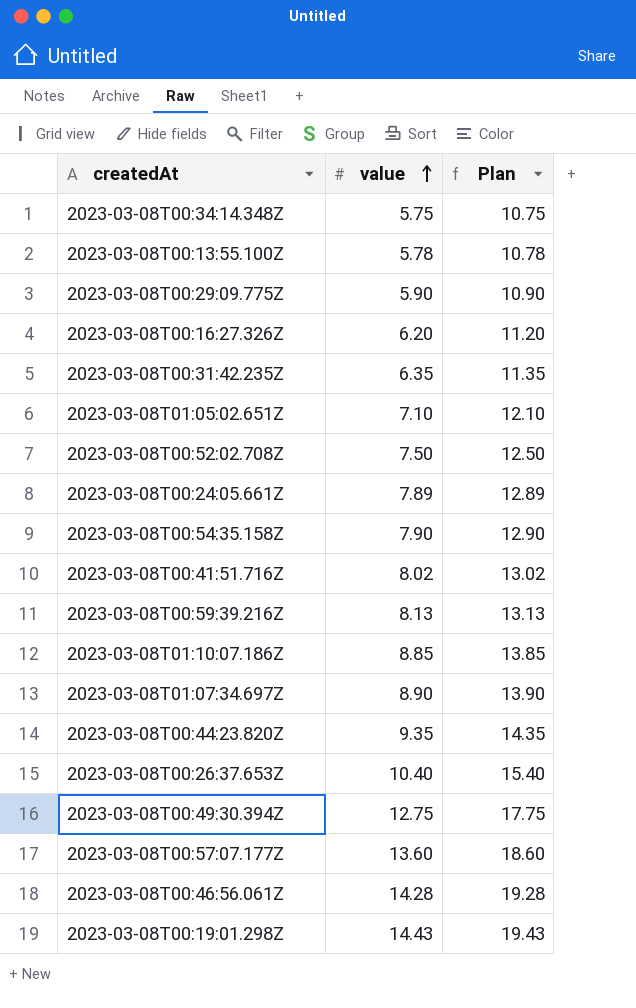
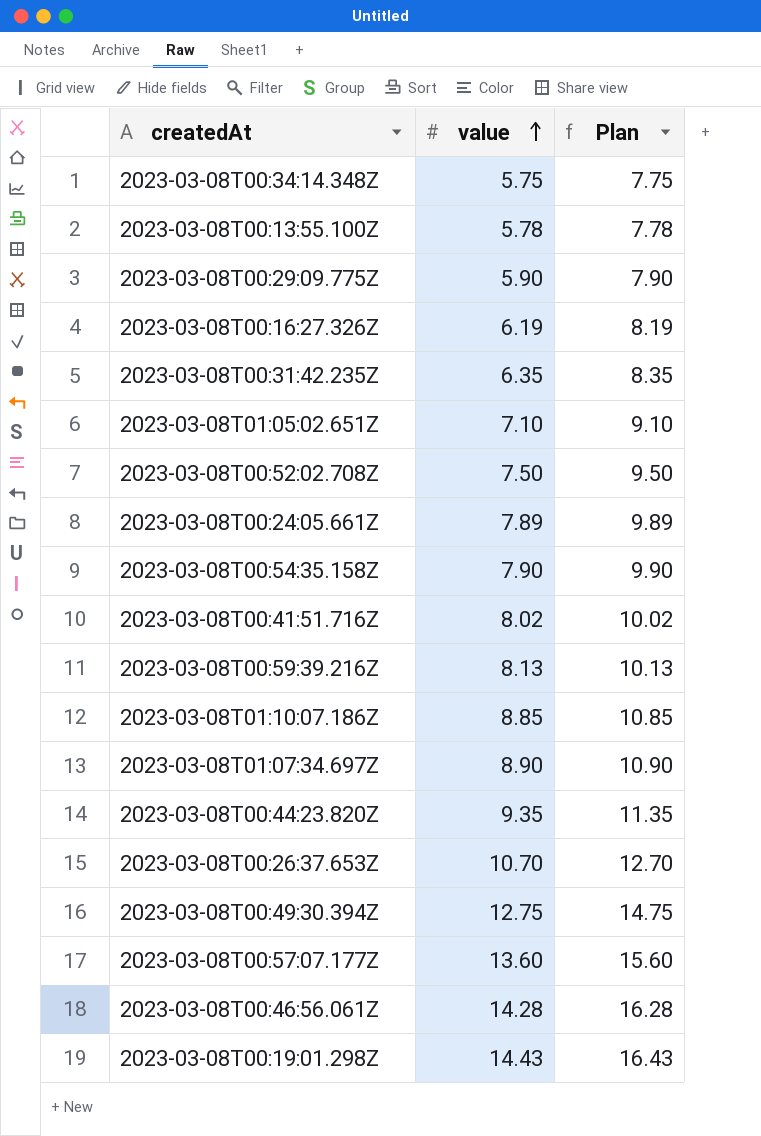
column Plan | formula: [value] + 5 -> [value] + 2
2023-03-08T00:16:27.326Z | value: 6.20 -> 6.19
2023-03-08T00:26:37.653Z | value: 10.40 -> 10.70

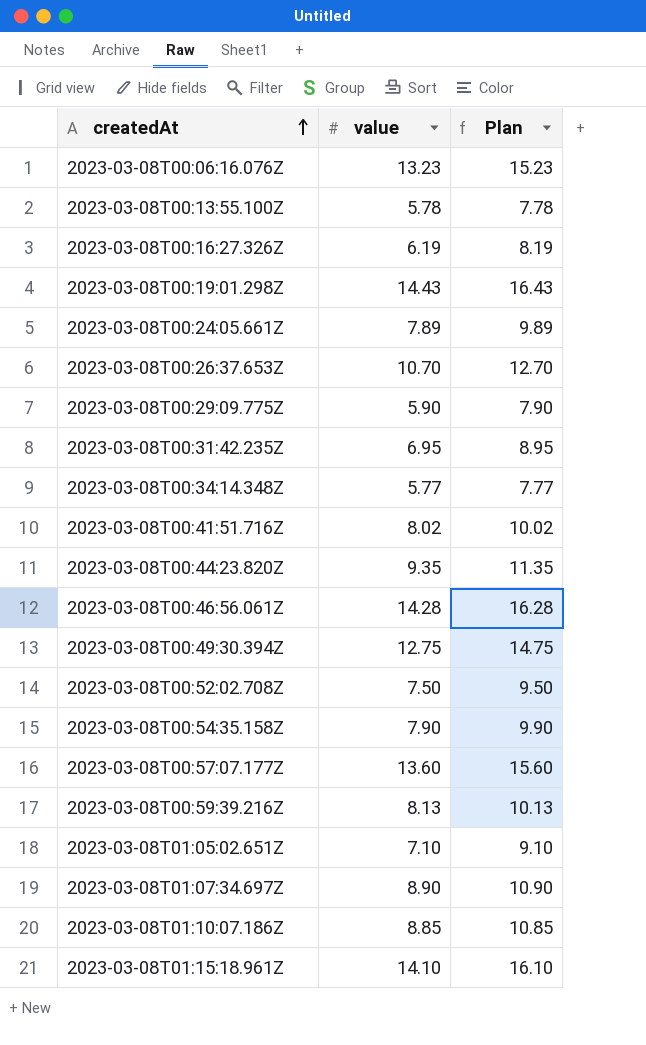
row order: value ascending -> createdAt ascending
row 2023-03-08T00:06:16.076Z: none -> 13.23 | 15.23
2023-03-08T00:31:42.235Z | value: 6.35 -> 6.95
2023-03-08T00:31:42.235Z | Plan: 8.35 -> 8.95
2023-03-08T00:34:14.348Z | value: 5.75 -> 5.77
2023-03-08T00:34:14.348Z | Plan: 7.75 -> 7.77
row 2023-03-08T01:15:18.961Z: none -> 14.10 | 16.10

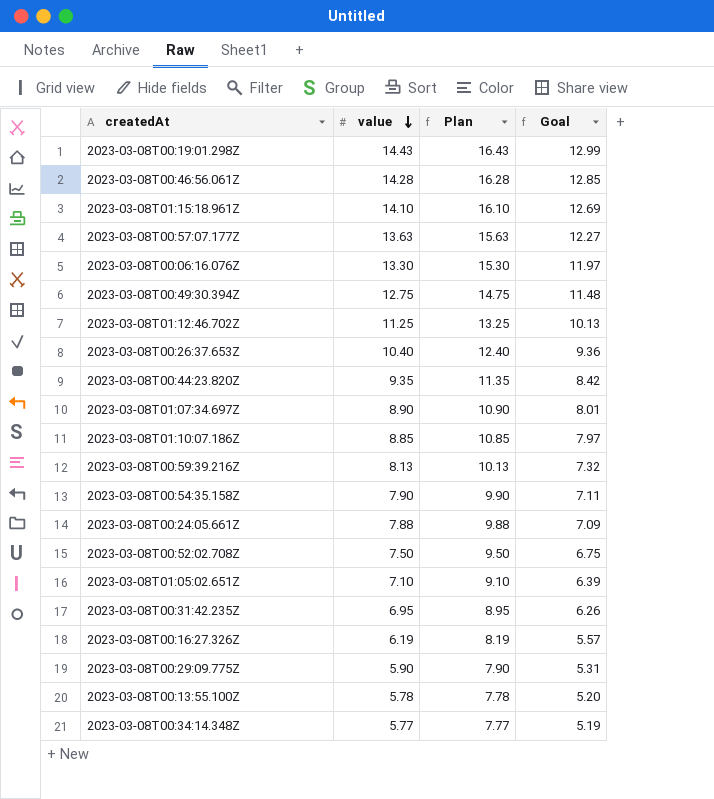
row order: createdAt ascending -> value descending
column Goal | formula: none -> [value] * 0.9
row 2023-03-08T00:41:51.716Z: 8.02 | 10.02 -> none
2023-03-08T00:57:07.177Z | value: 13.60 -> 13.63
2023-03-08T00:57:07.177Z | Plan: 15.60 -> 15.63
2023-03-08T00:06:16.076Z | value: 13.23 -> 13.30
2023-03-08T00:06:16.076Z | Plan: 15.23 -> 15.30
row 2023-03-08T01:12:46.702Z: none -> 11.25 | 13.25 | 10.13
2023-03-08T00:26:37.653Z | value: 10.70 -> 10.40
2023-03-08T00:26:37.653Z | Plan: 12.70 -> 12.40
2023-03-08T00:24:05.661Z | value: 7.89 -> 7.88
2023-03-08T00:24:05.661Z | Plan: 9.89 -> 9.88

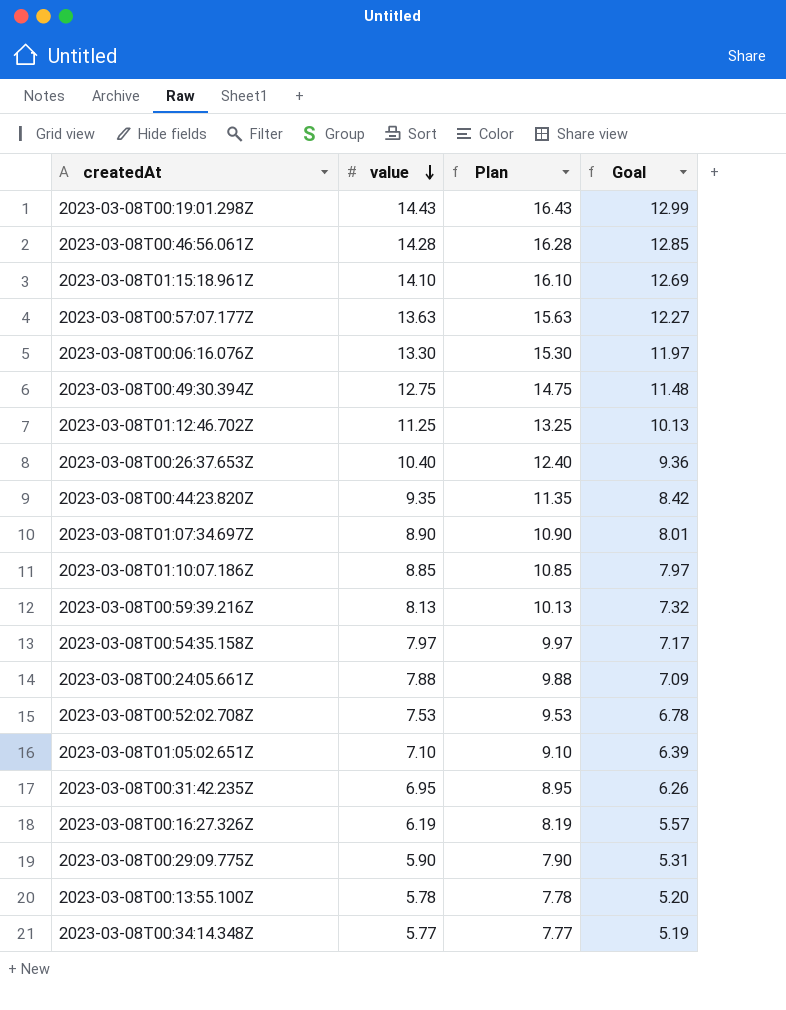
2023-03-08T00:54:35.158Z | value: 7.90 -> 7.97
2023-03-08T00:54:35.158Z | Plan: 9.90 -> 9.97
2023-03-08T00:54:35.158Z | Goal: 7.11 -> 7.17
2023-03-08T00:52:02.708Z | value: 7.50 -> 7.53
2023-03-08T00:52:02.708Z | Plan: 9.50 -> 9.53
2023-03-08T00:52:02.708Z | Goal: 6.75 -> 6.78

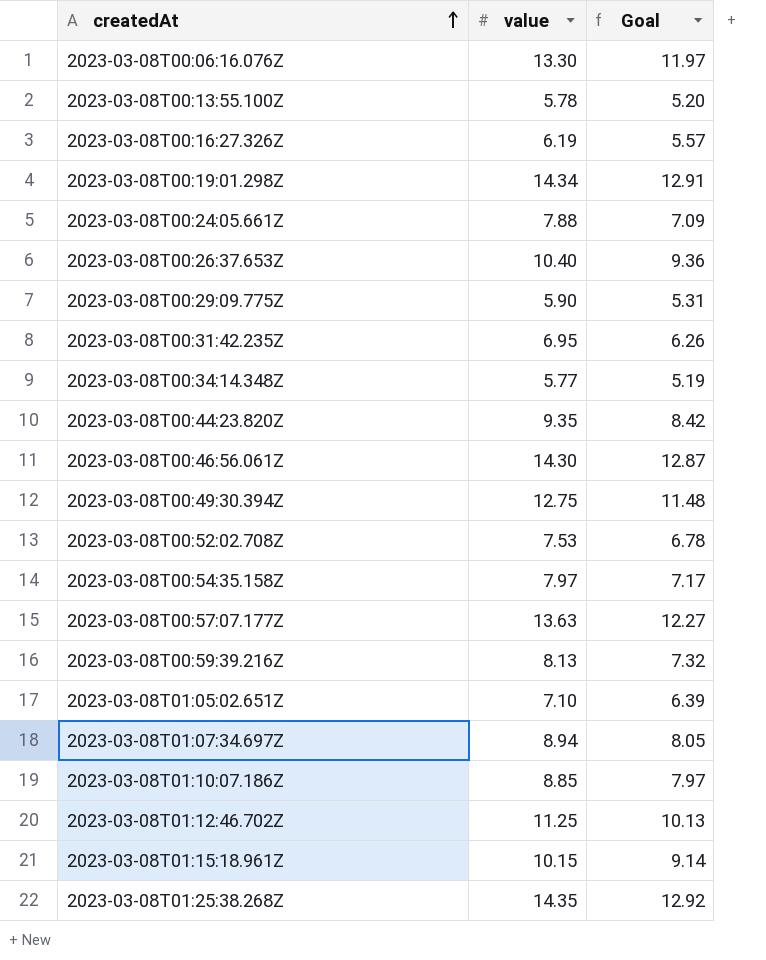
row order: value descending -> createdAt ascending
column Plan | formula: [value] + 2 -> none
2023-03-08T00:19:01.298Z | value: 14.43 -> 14.34
2023-03-08T00:19:01.298Z | Goal: 12.99 -> 12.91
2023-03-08T00:46:56.061Z | value: 14.28 -> 14.30
2023-03-08T00:46:56.061Z | Goal: 12.85 -> 12.87
2023-03-08T01:07:34.697Z | value: 8.90 -> 8.94
2023-03-08T01:07:34.697Z | Goal: 8.01 -> 8.05
2023-03-08T01:15:18.961Z | value: 14.10 -> 10.15
2023-03-08T01:15:18.961Z | Goal: 12.69 -> 9.14
row 2023-03-08T01:25:38.268Z: none -> 14.35 | 12.92

